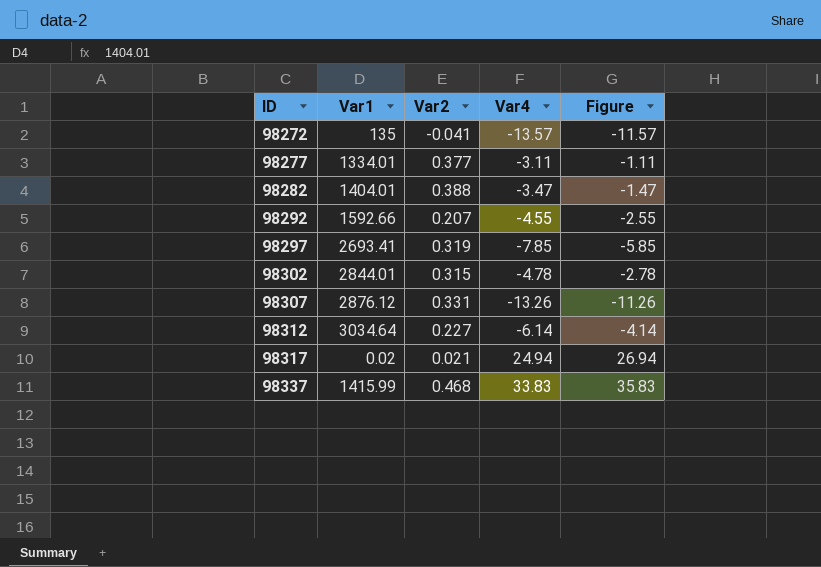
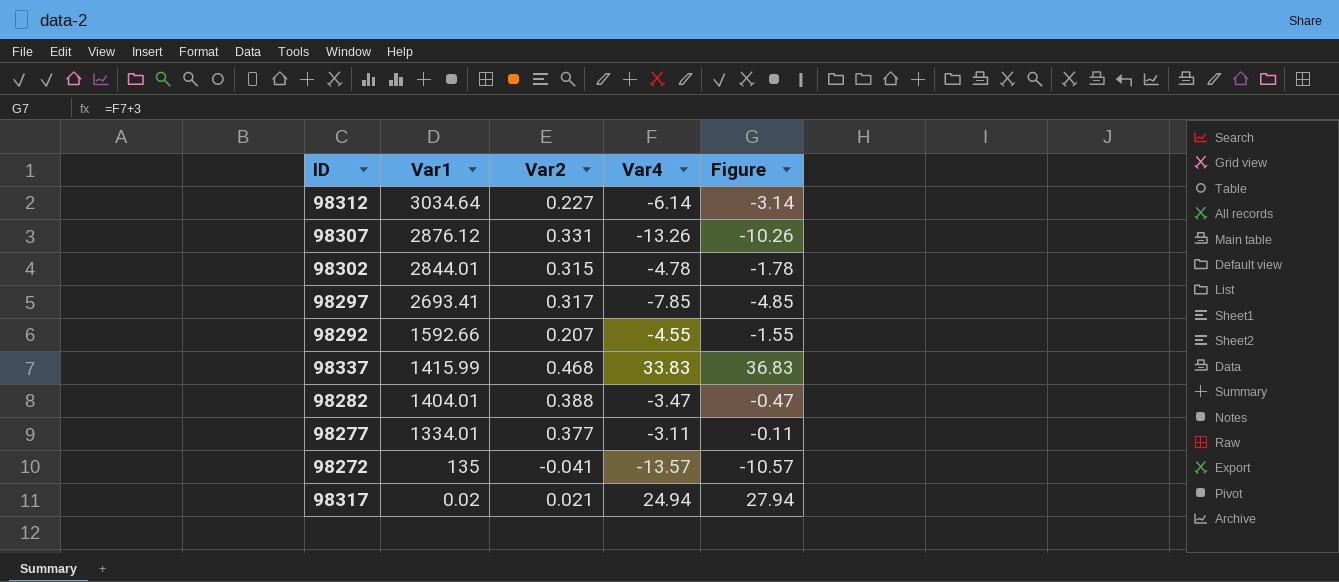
row order: ID ascending -> Var1 descending
column Figure | formula: [Var4] + 2 -> [Var4] + 3
98297 | Var2: 0.319 -> 0.317

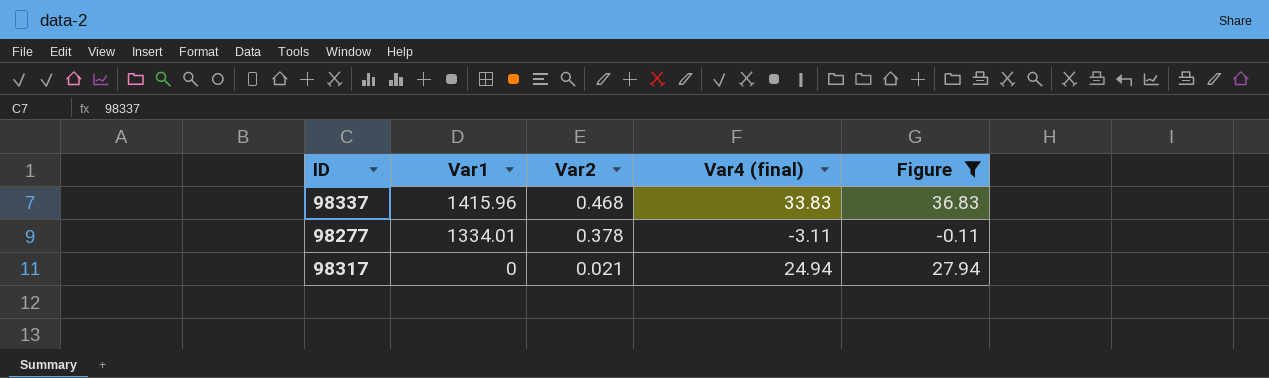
filter: none -> Figure >= -0.11
column name: Var4 -> Var4 (final)
98337 | Var1: 1415.99 -> 1415.96
98277 | Var2: 0.377 -> 0.378
98317 | Var1: 0.02 -> 0

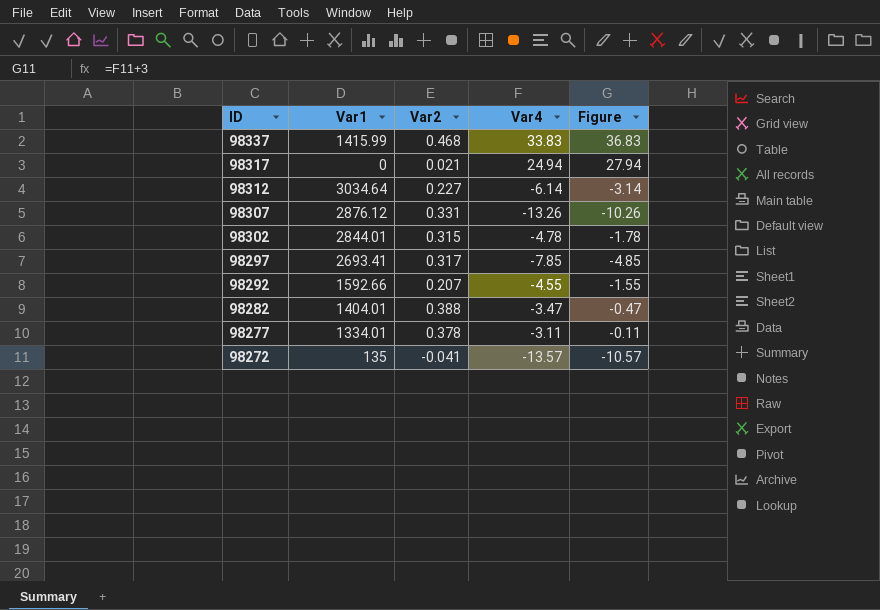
filter: Figure >= -0.11 -> none
row order: Var1 descending -> ID descending
column name: Var4 (final) -> Var4
98337 | Var1: 1415.96 -> 1415.99

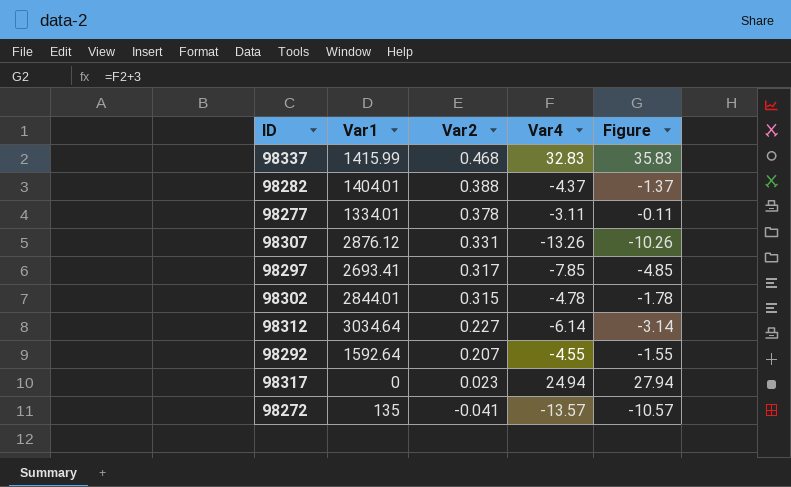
row order: ID descending -> Var2 descending
98337 | Var4: 33.83 -> 32.83
98337 | Figure: 36.83 -> 35.83
98282 | Var4: -3.47 -> -4.37
98282 | Figure: -0.47 -> -1.37
98292 | Var1: 1592.66 -> 1592.64
98317 | Var2: 0.021 -> 0.023

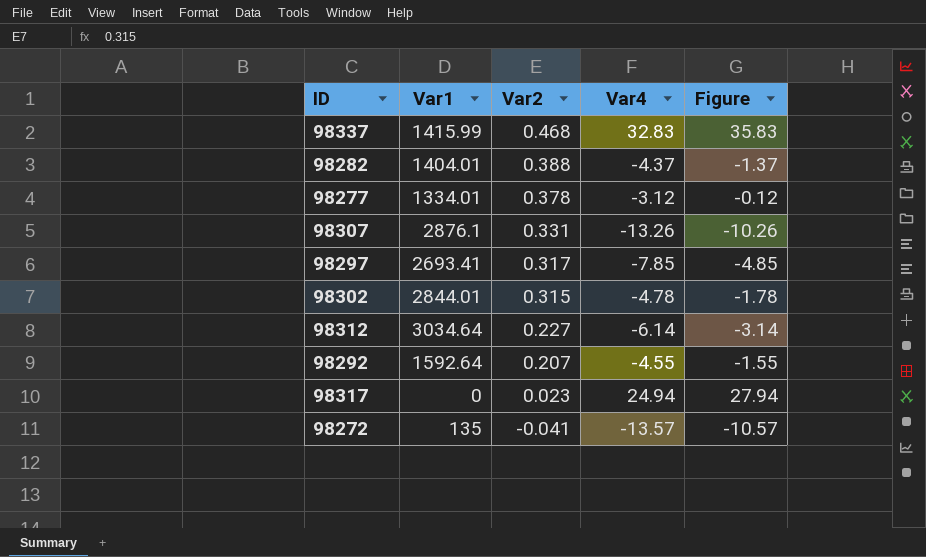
98277 | Var4: -3.11 -> -3.12
98277 | Figure: -0.11 -> -0.12
98307 | Var1: 2876.12 -> 2876.1

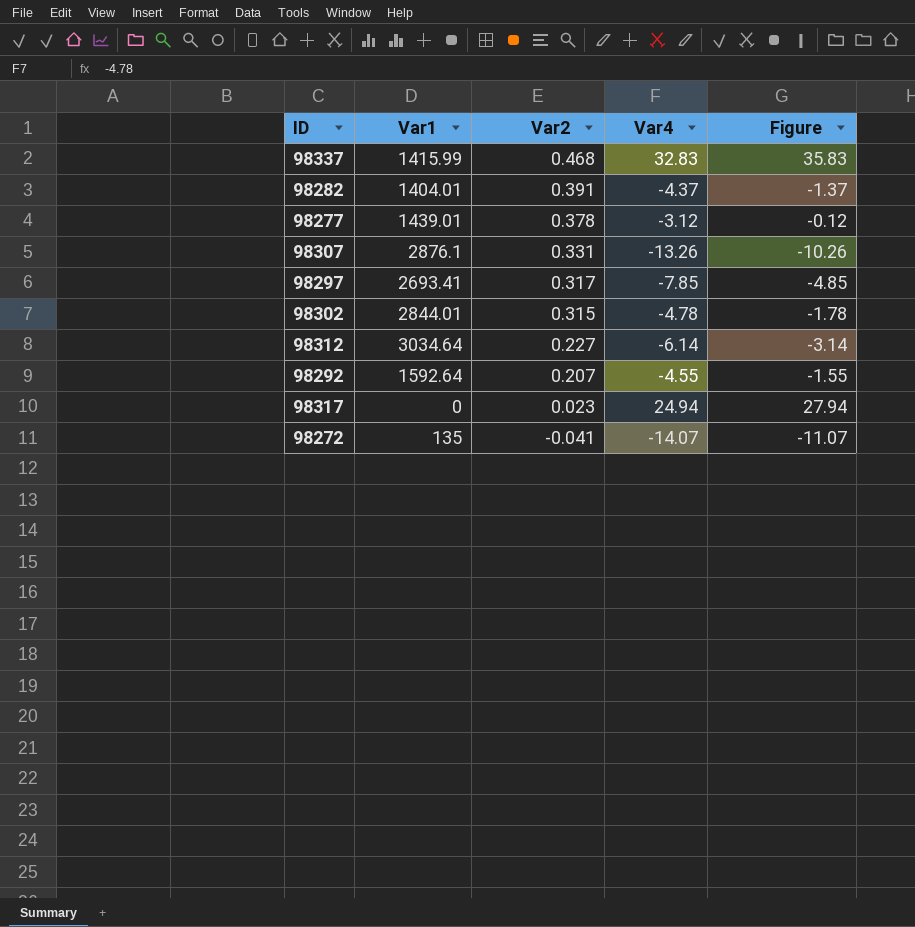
98282 | Var2: 0.388 -> 0.391
98277 | Var1: 1334.01 -> 1439.01
98272 | Var4: -13.57 -> -14.07
98272 | Figure: -10.57 -> -11.07

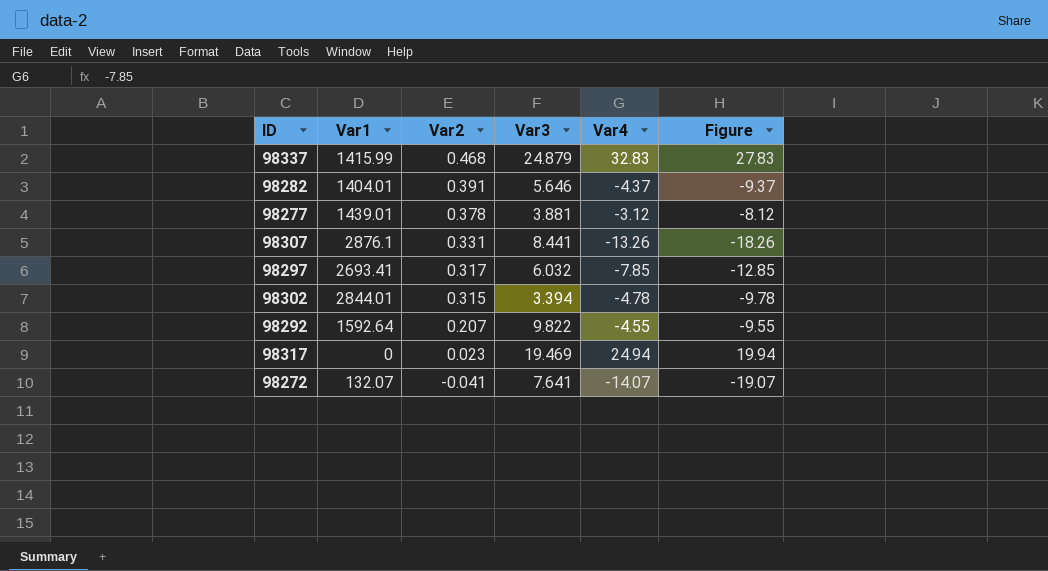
column Var3 | position: none -> 4
column Figure | formula: [Var4] + 3 -> [Var4] - 5
row 98312: 3034.64 | 0.227 | -6.14 | -3.14 -> none
98272 | Var1: 135 -> 132.07

